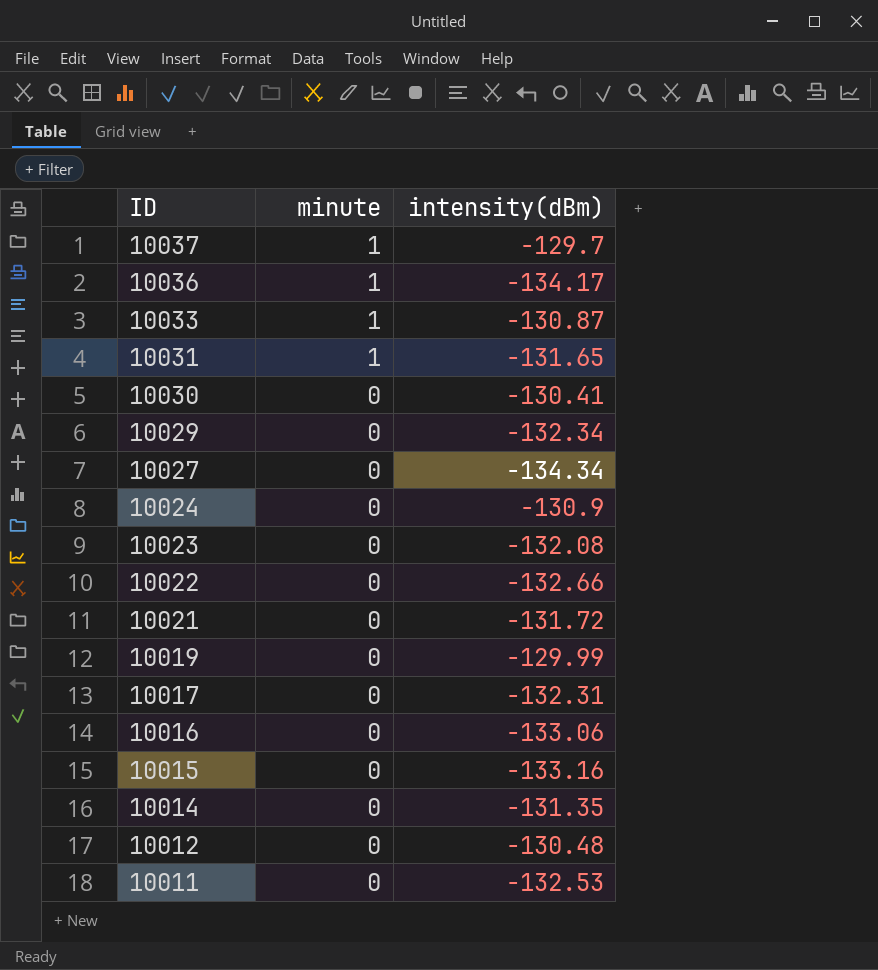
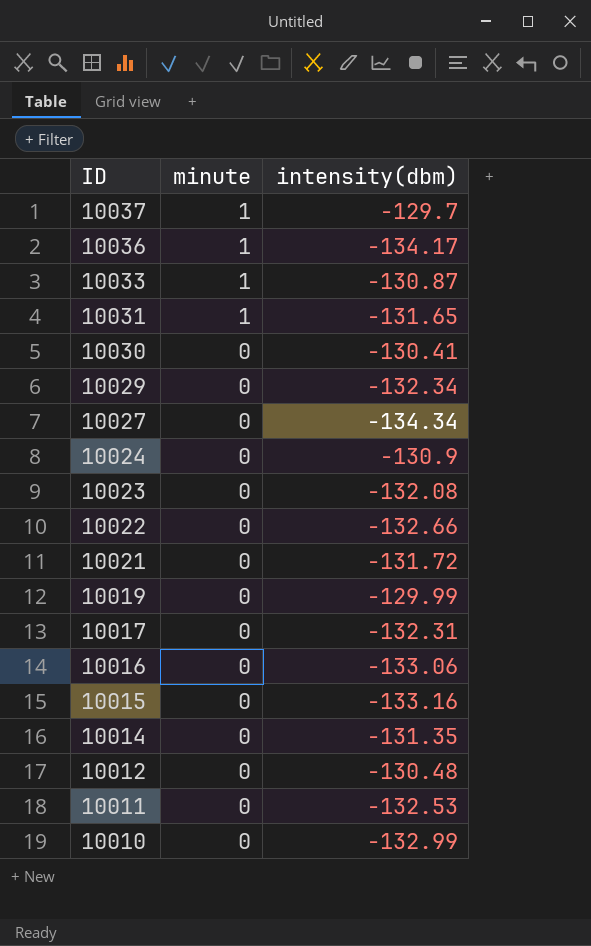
column name: intensity(dBm) -> intensity(dbm)
row 10010: none -> 0 | -132.99

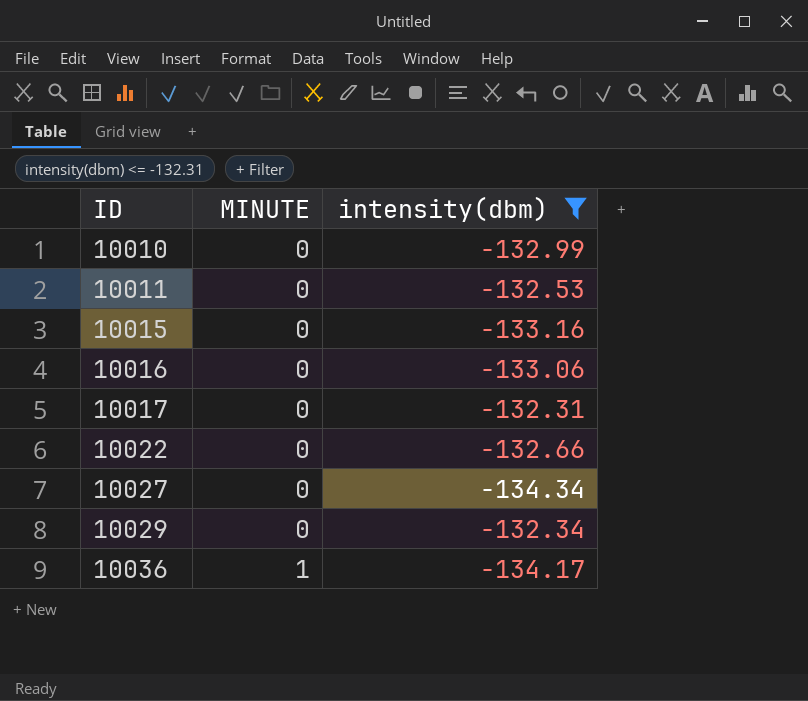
filter: none -> intensity(dbm) <= -132.31
row order: ID descending -> ID ascending
column name: minute -> MINUTE

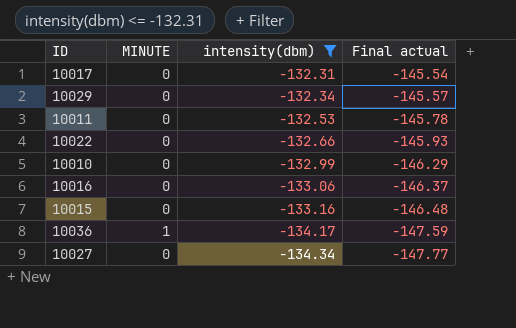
row order: ID ascending -> intensity(dbm) descending
column Final actual | formula: none -> [intensity(dbm)] * 1.1

